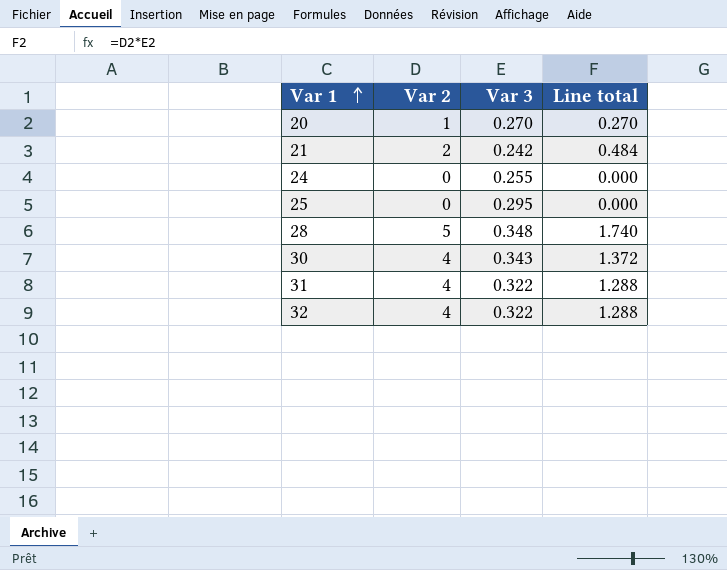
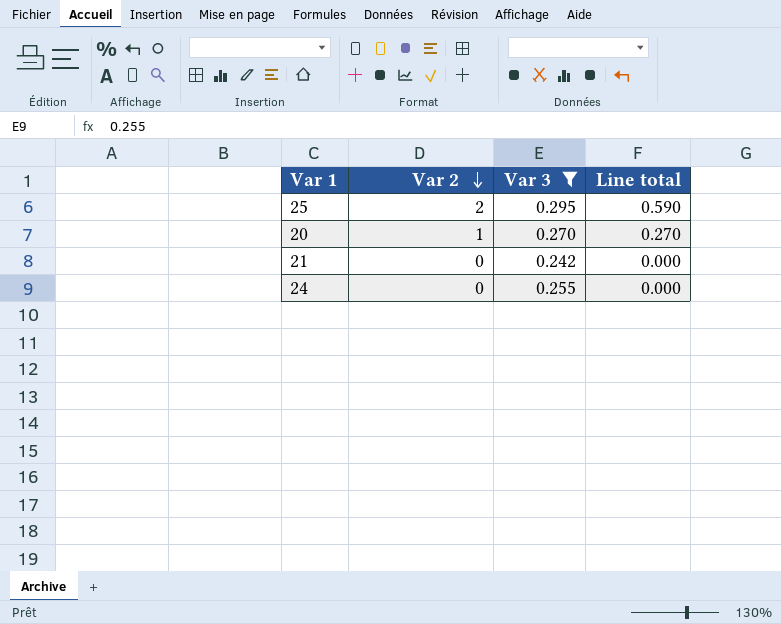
filter: none -> Var 3 <= 0.295
row order: Var 1 ascending -> Var 2 descending
25 | Var 2: 0 -> 2
25 | Line total: 0.000 -> 0.590
21 | Var 2: 2 -> 0
21 | Line total: 0.484 -> 0.000

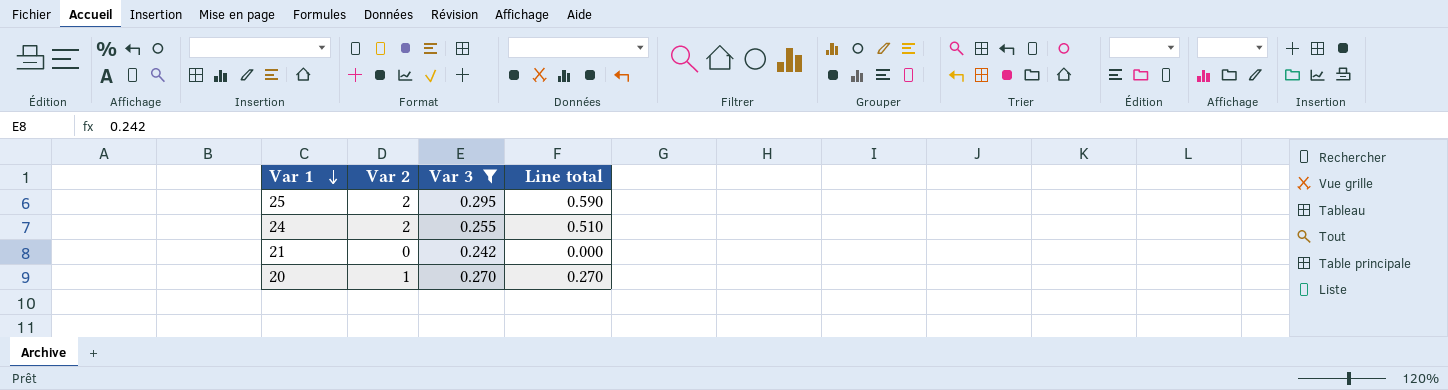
row order: Var 2 descending -> Var 1 descending
24 | Var 2: 0 -> 2
24 | Line total: 0.000 -> 0.510

